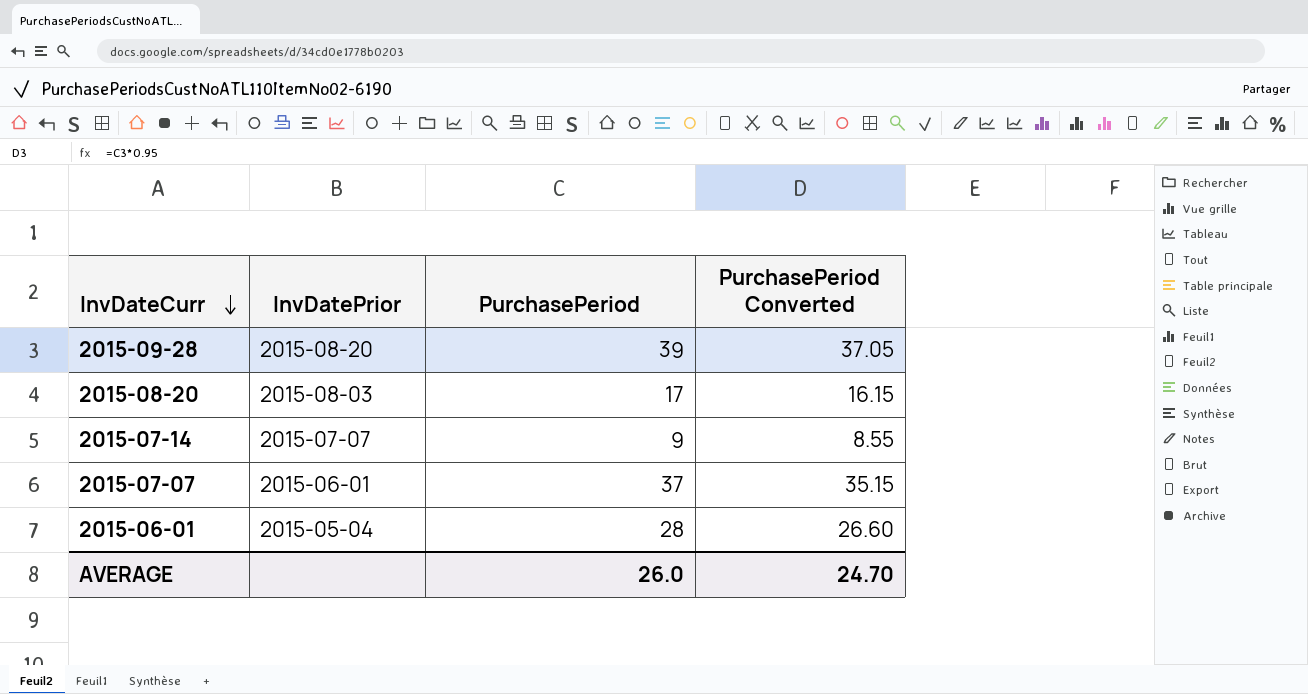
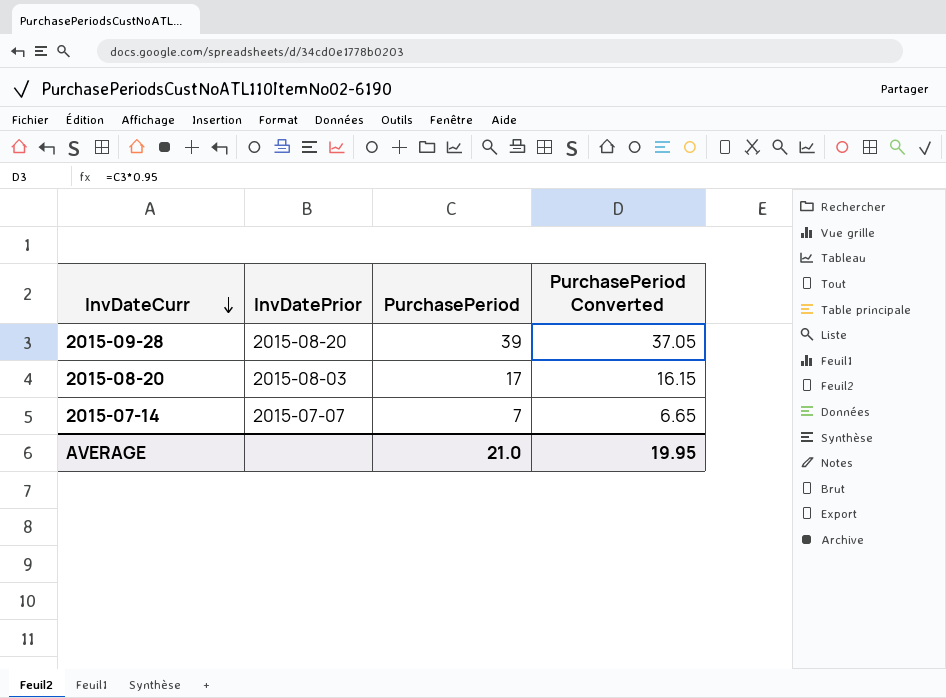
row 2015-07-07: 2015-06-01 | 37 | 35.15 -> none
row 2015-06-01: 2015-05-04 | 28 | 26.60 -> none
2015-07-14 | PurchasePeriod: 9 -> 7
2015-07-14 | PurchasePeriod Converted: 8.55 -> 6.65
AVERAGE | PurchasePeriod: 26.0 -> 21.0
AVERAGE | PurchasePeriod Converted: 24.70 -> 19.95

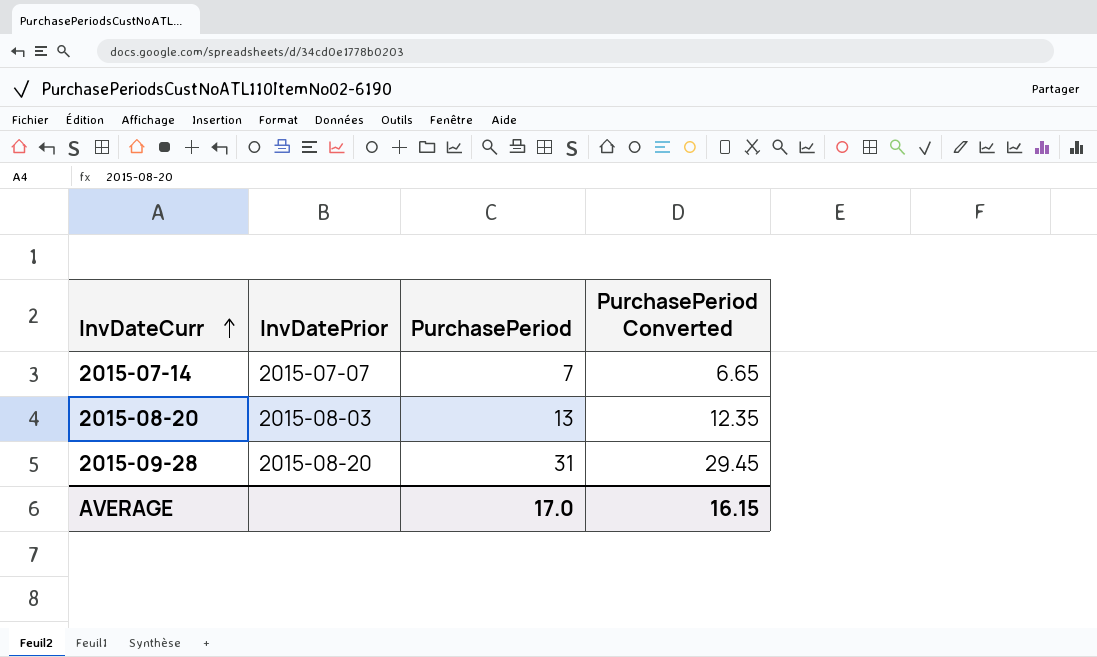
row order: InvDateCurr descending -> InvDateCurr ascending
2015-08-20 | PurchasePeriod: 17 -> 13
2015-08-20 | PurchasePeriod Converted: 16.15 -> 12.35
2015-09-28 | PurchasePeriod: 39 -> 31
2015-09-28 | PurchasePeriod Converted: 37.05 -> 29.45
AVERAGE | PurchasePeriod: 21.0 -> 17.0
AVERAGE | PurchasePeriod Converted: 19.95 -> 16.15

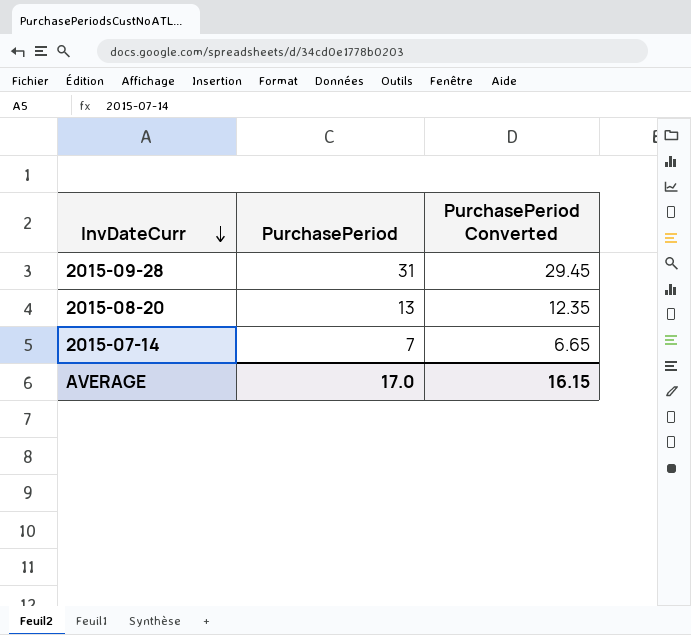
row order: InvDateCurr ascending -> InvDateCurr descending
column InvDatePrior | position: 2 -> none

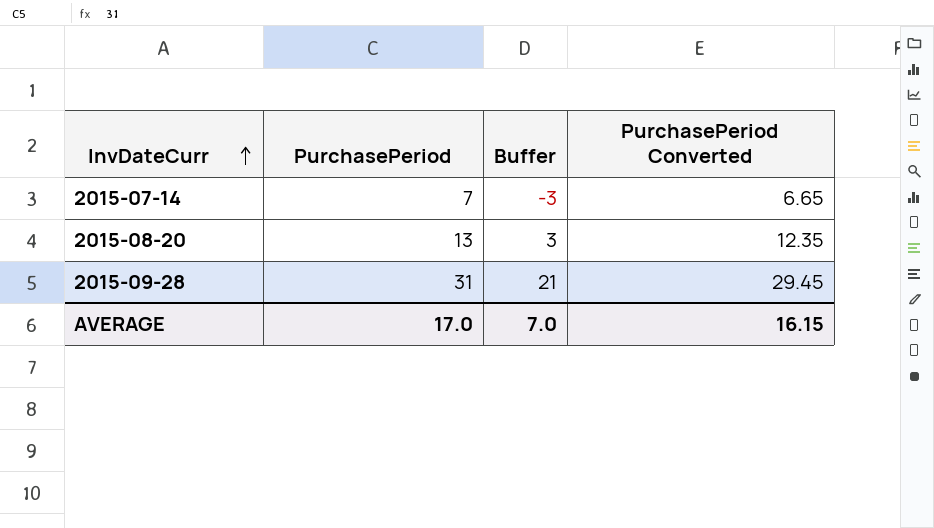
row order: InvDateCurr descending -> InvDateCurr ascending
column Buffer | formula: none -> [PurchasePeriod] - 10

